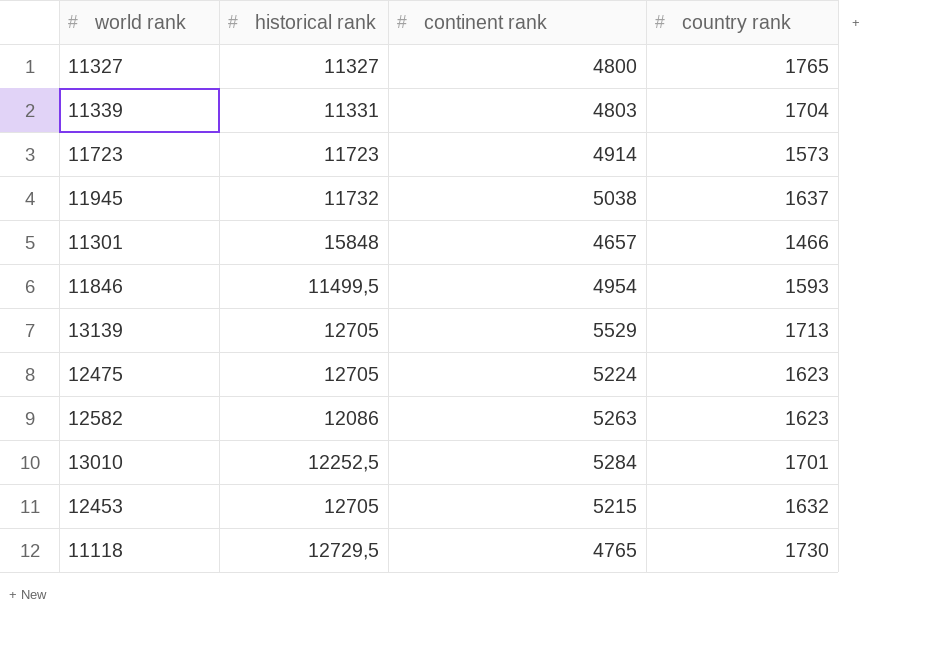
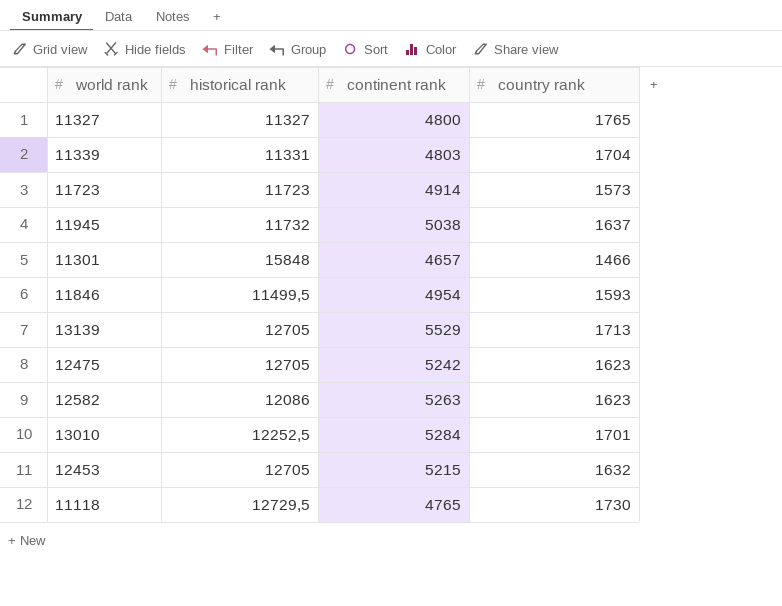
12475 | continent rank: 5224 -> 5242

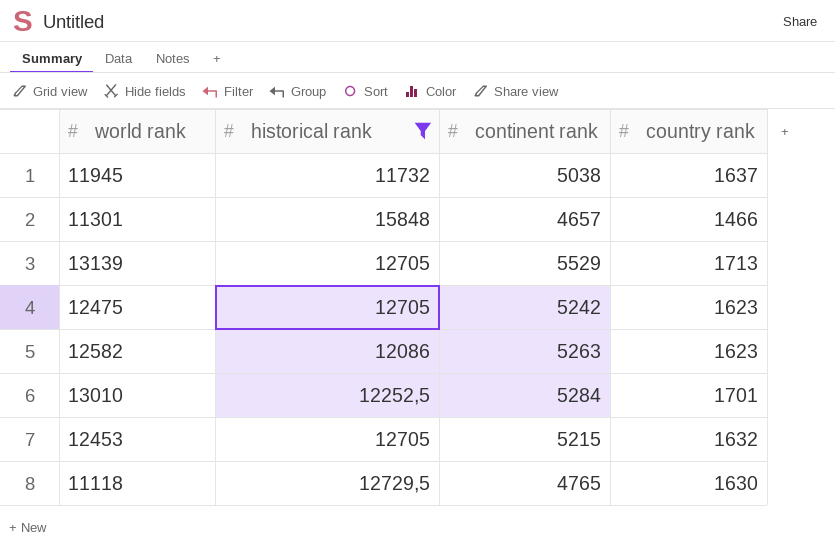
filter: none -> historical rank >= 11732
11118 | country rank: 1730 -> 1630

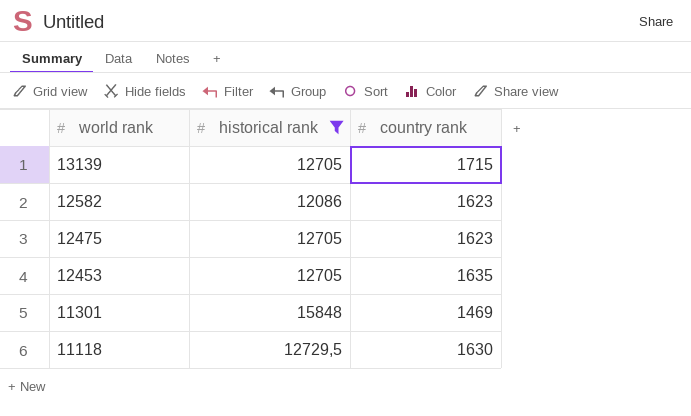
row order: none -> world rank descending
column continent rank | position: 3 -> none
row 11945: 11732 | 5038 | 1637 -> none
row 13010: 12252,5 | 5284 | 1701 -> none
13139 | country rank: 1713 -> 1715
12453 | country rank: 1632 -> 1635
11301 | country rank: 1466 -> 1469

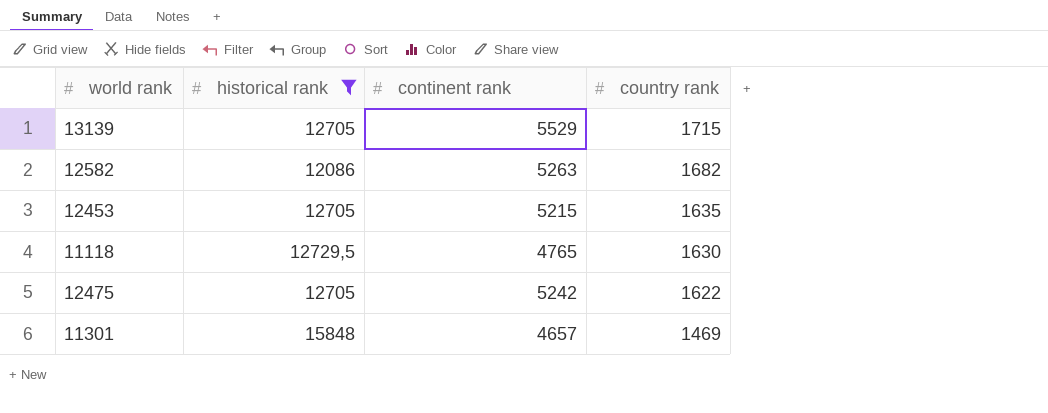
row order: world rank descending -> country rank descending
column continent rank | position: none -> 3
12582 | country rank: 1623 -> 1682
12475 | country rank: 1623 -> 1622

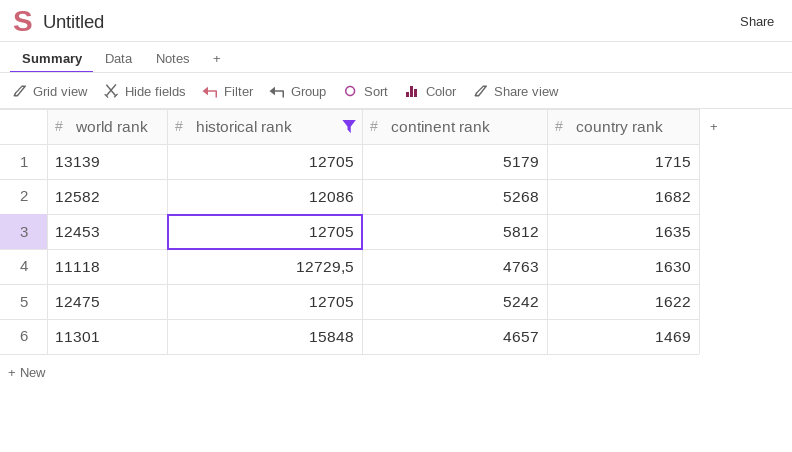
13139 | continent rank: 5529 -> 5179
12582 | continent rank: 5263 -> 5268
12453 | continent rank: 5215 -> 5812
11118 | continent rank: 4765 -> 4763

